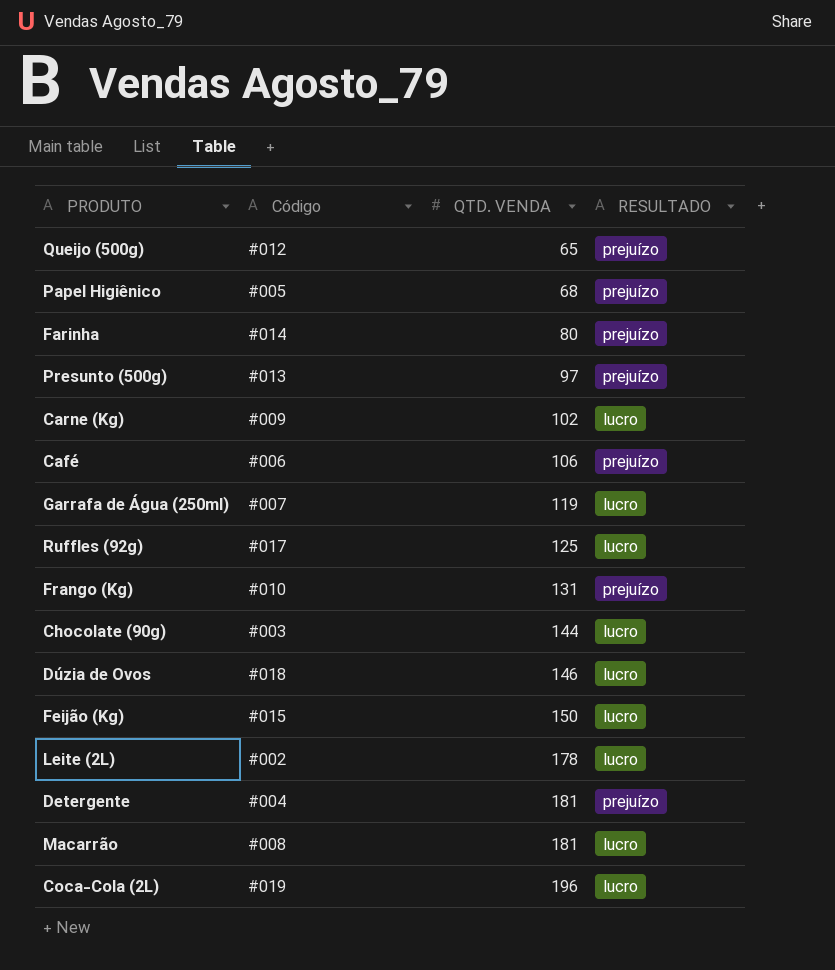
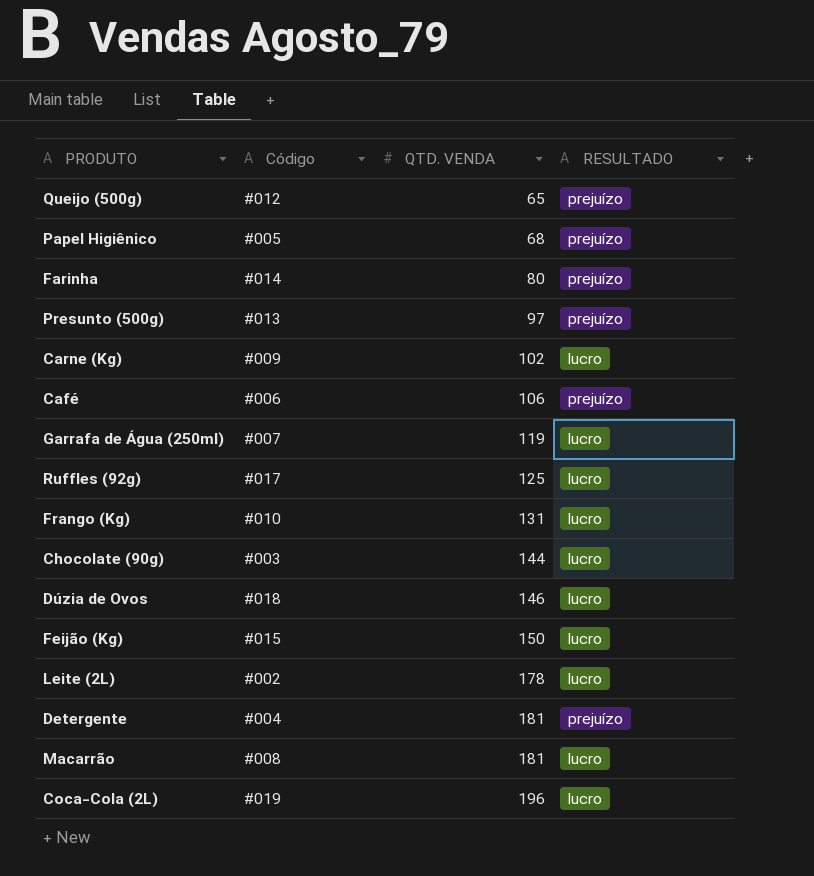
Frango (Kg) | RESULTADO: prejuízo -> lucro

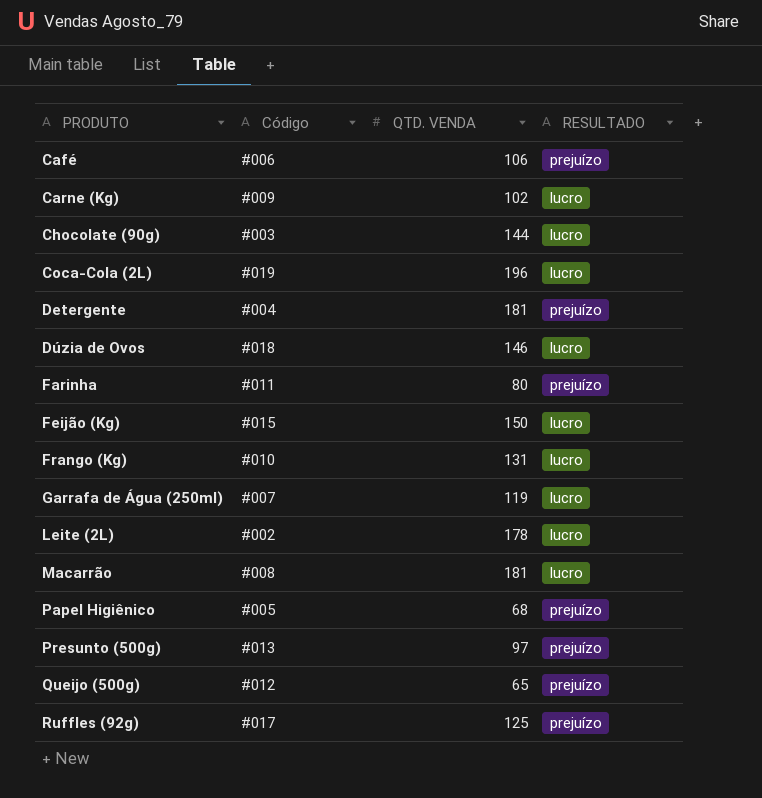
row order: QTD. VENDA ascending -> PRODUTO ascending
Farinha | Código: #014 -> #011
Ruffles (92g) | RESULTADO: lucro -> prejuízo

